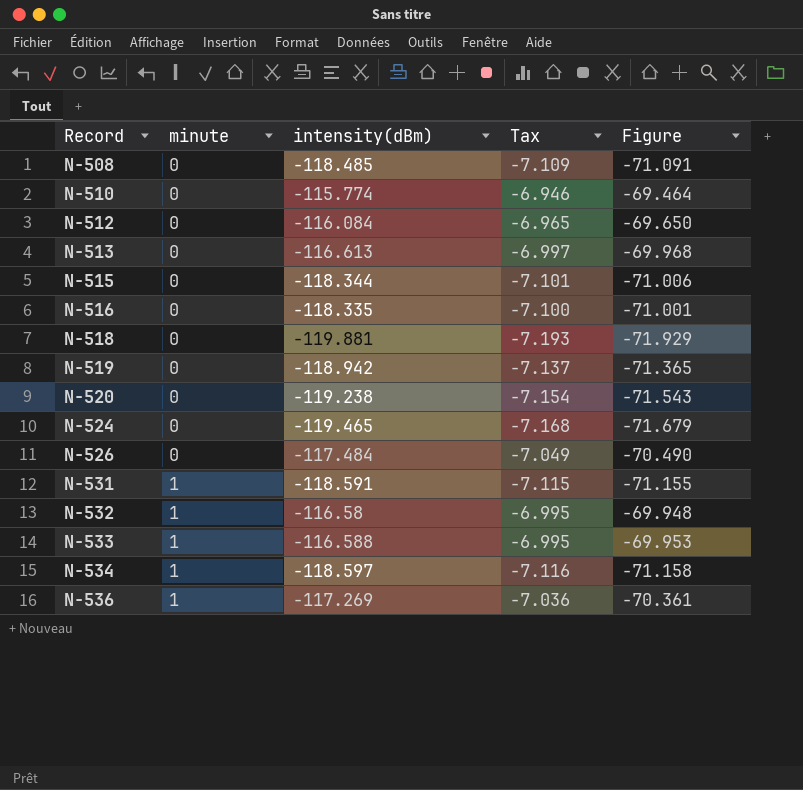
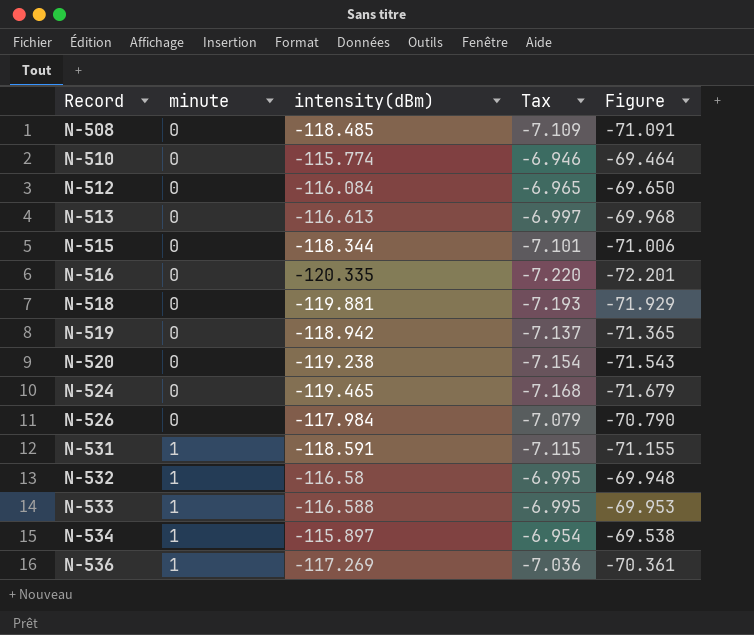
N-516 | intensity(dBm): -118.335 -> -120.335
N-516 | Tax: -7.100 -> -7.220
N-516 | Figure: -71.001 -> -72.201
N-526 | intensity(dBm): -117.484 -> -117.984
N-526 | Tax: -7.049 -> -7.079
N-526 | Figure: -70.490 -> -70.790
N-534 | intensity(dBm): -118.597 -> -115.897
N-534 | Tax: -7.116 -> -6.954
N-534 | Figure: -71.158 -> -69.538

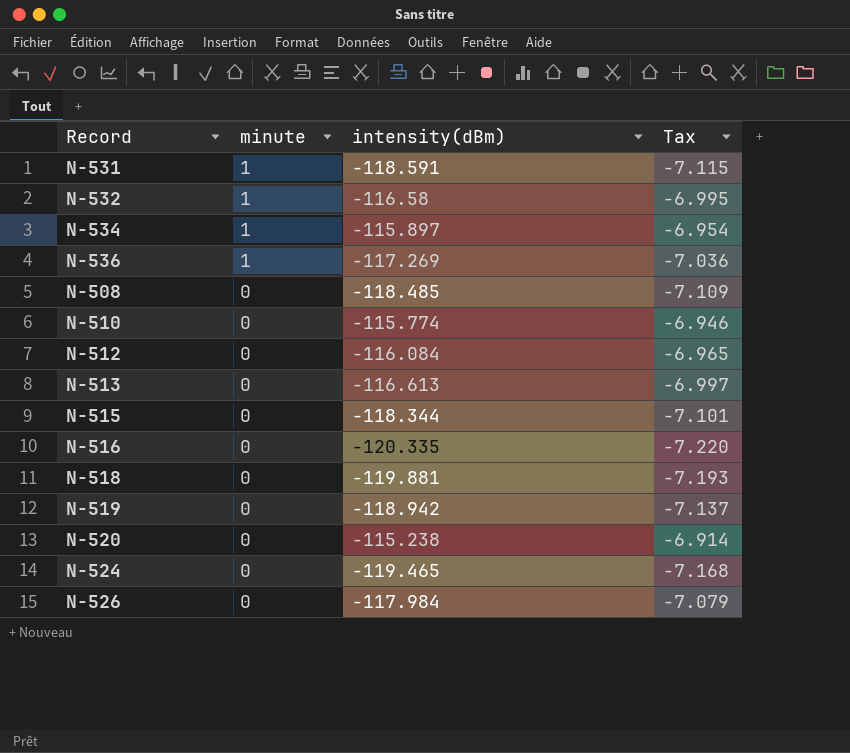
row order: Record ascending -> minute descending
column Figure | formula: [intensity(dBm)] * 0.6 -> none
row N-533: 1 | -116.588 | -6.995 | -69.953 -> none
N-520 | intensity(dBm): -119.238 -> -115.238
N-520 | Tax: -7.154 -> -6.914

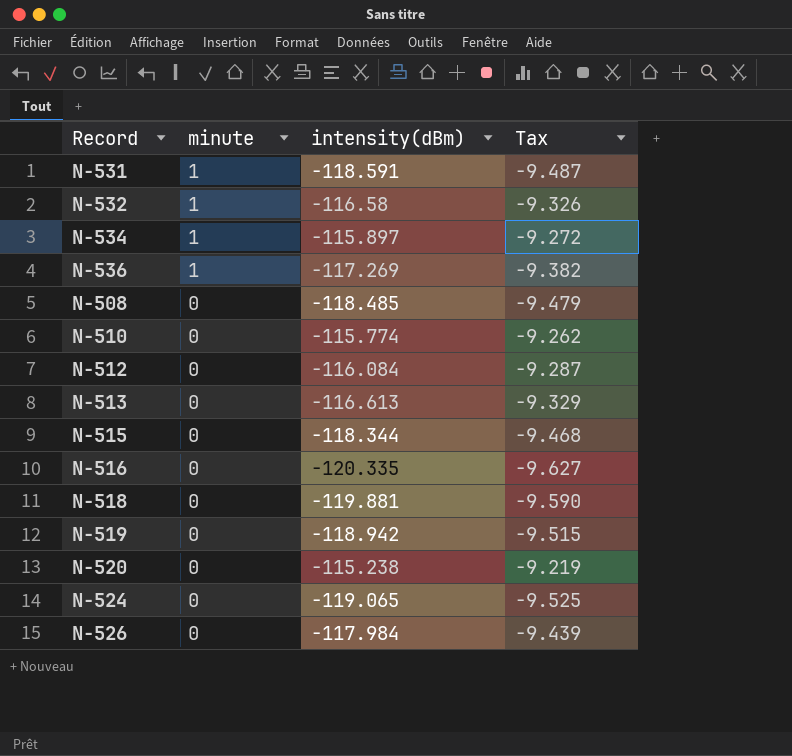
column Tax | formula: [intensity(dBm)] * 0.06 -> [intensity(dBm)] * 0.08
N-524 | intensity(dBm): -119.465 -> -119.065

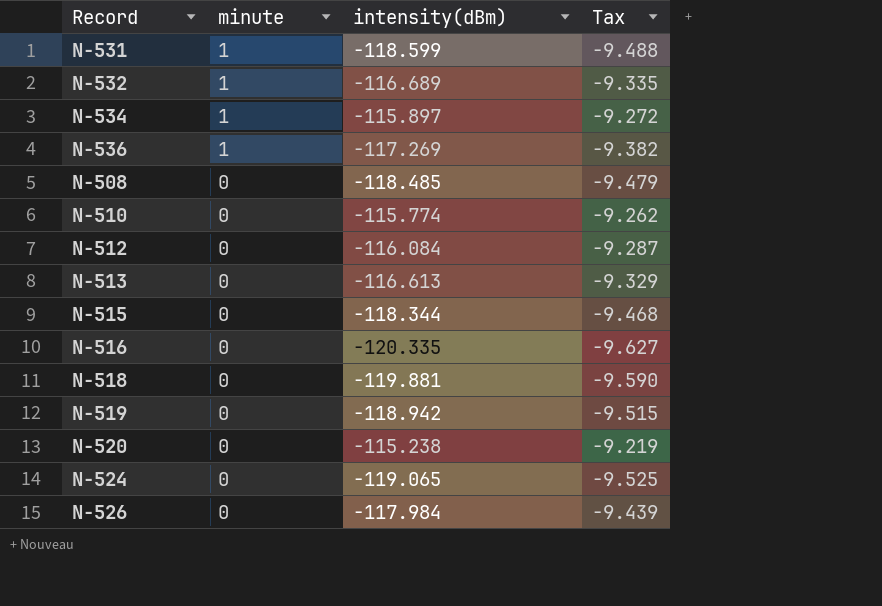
N-531 | intensity(dBm): -118.591 -> -118.599
N-531 | Tax: -9.487 -> -9.488
N-532 | intensity(dBm): -116.58 -> -116.689
N-532 | Tax: -9.326 -> -9.335

